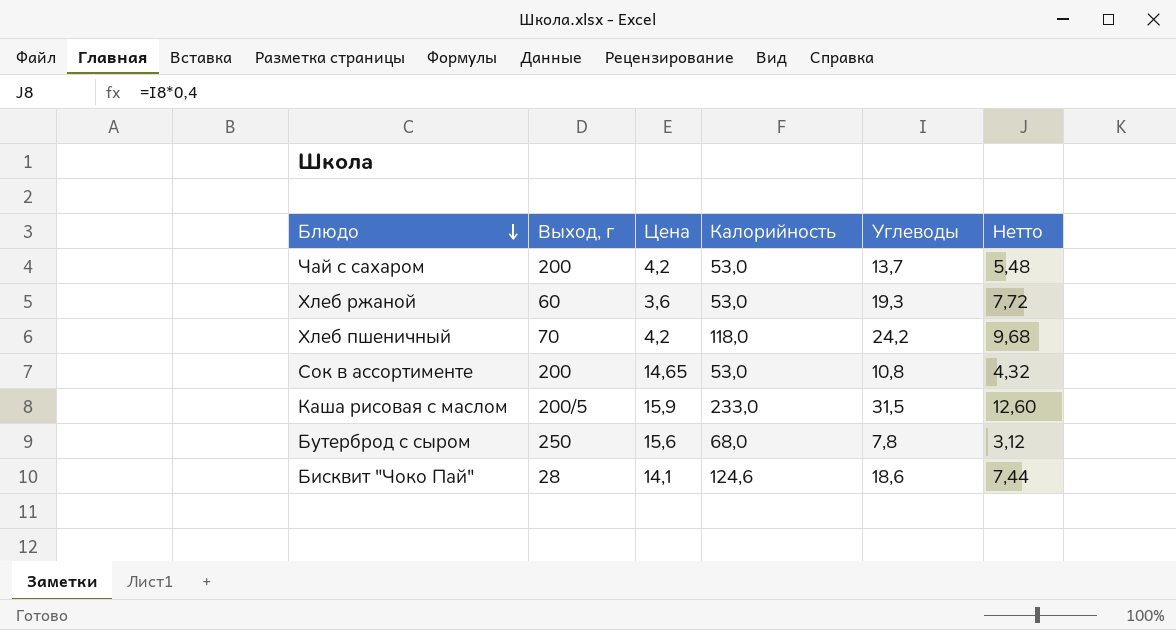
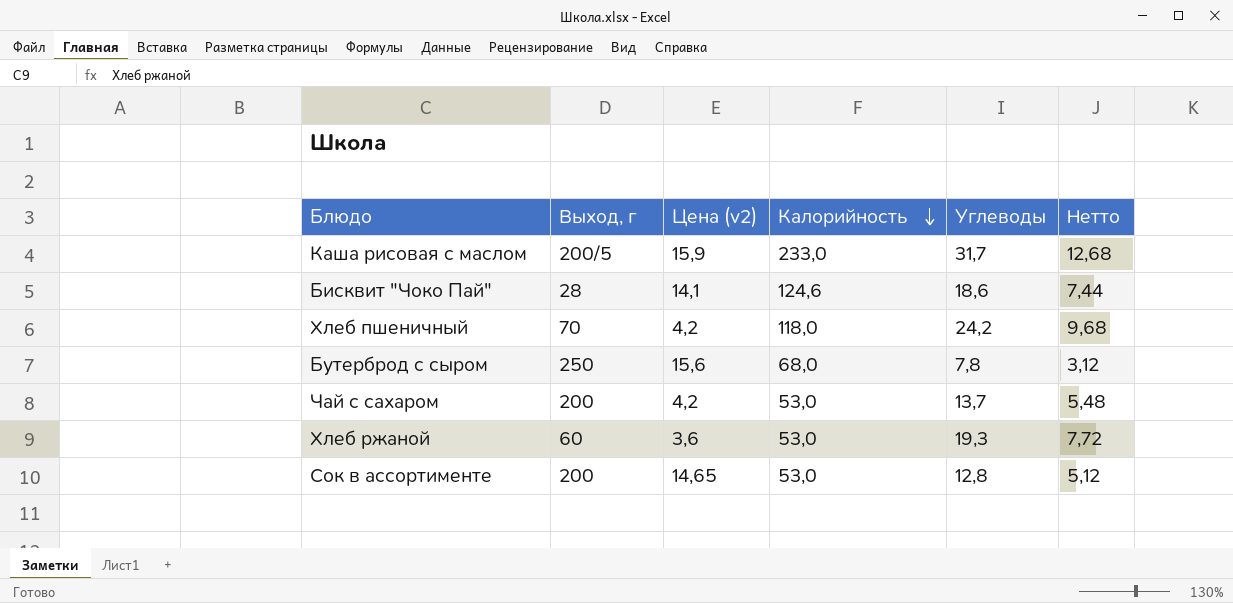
row order: Блюдо descending -> Калорийность descending
column name: Цена -> Цена (v2)
Каша рисовая с маслом | Углеводы: 31,5 -> 31,7
Каша рисовая с маслом | Нетто: 12,60 -> 12,68
Сок в ассортименте | Углеводы: 10,8 -> 12,8
Сок в ассортименте | Нетто: 4,32 -> 5,12

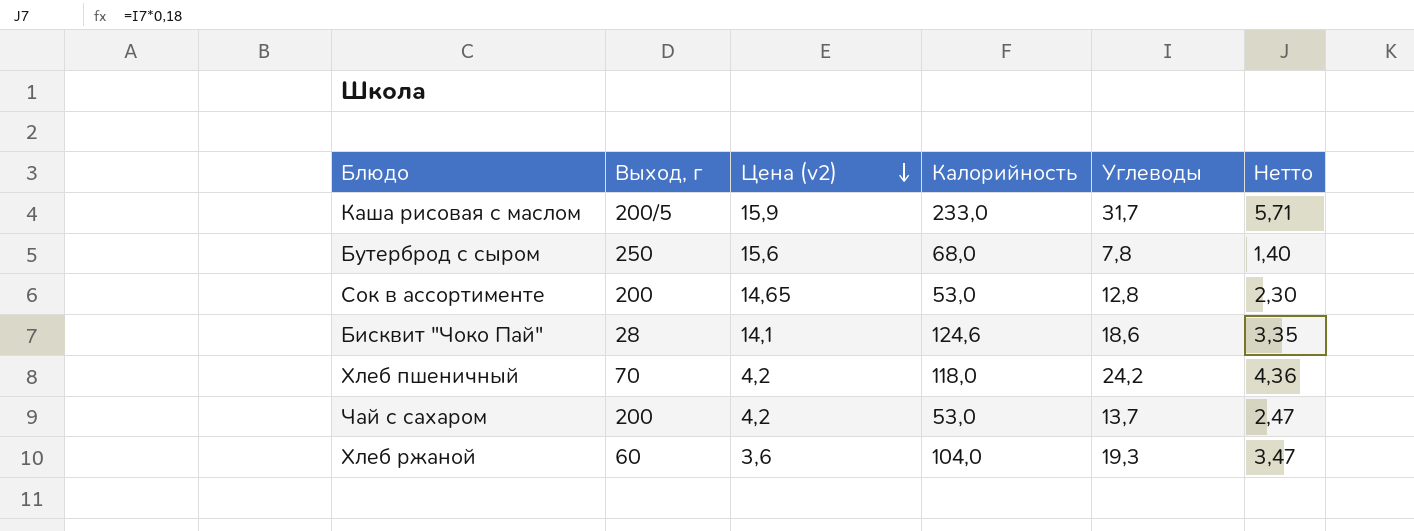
row order: Калорийность descending -> Цена (v2) descending
column Нетто | formula: [Углеводы] * 0,4 -> [Углеводы] * 0,18
Хлеб ржаной | Калорийность: 53,0 -> 104,0

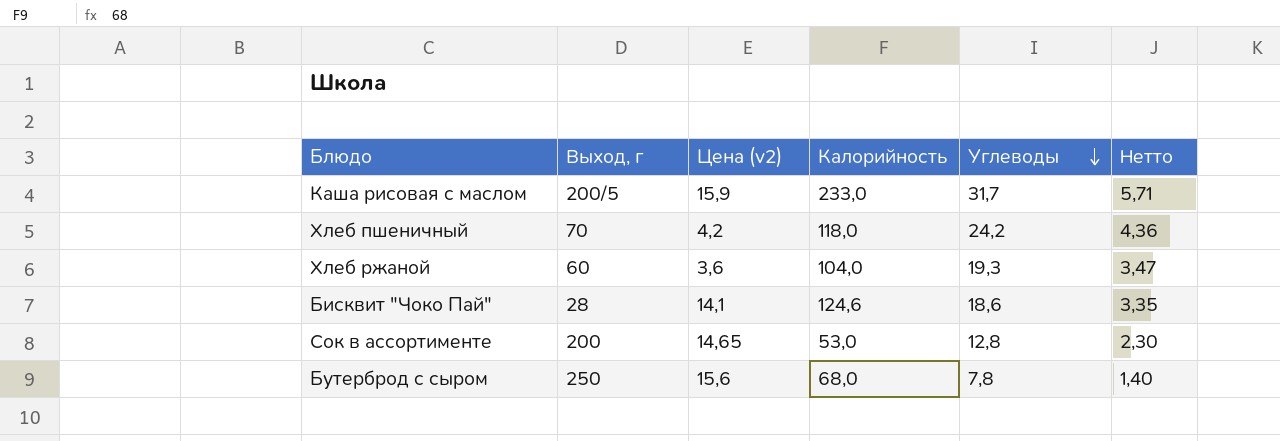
row order: Цена (v2) descending -> Углеводы descending
row Чай с сахаром: 200 | 4,2 | 53,0 | 13,7 | 2,47 -> none

